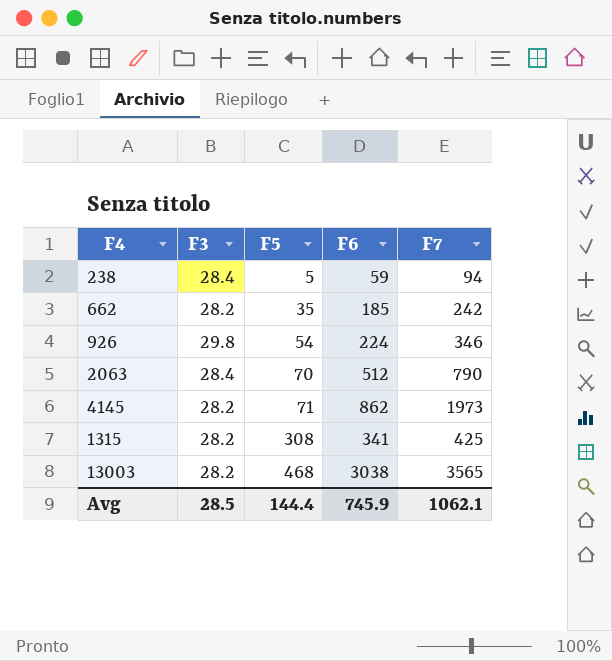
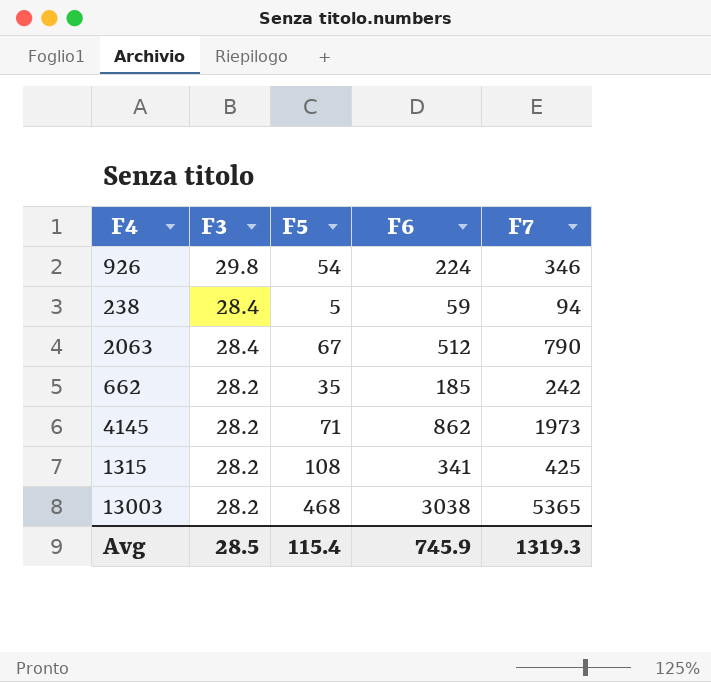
row order: F5 ascending -> F3 descending
2063 | F5: 70 -> 67
1315 | F5: 308 -> 108
13003 | F7: 3565 -> 5365
Avg | F5: 144.4 -> 115.4
Avg | F7: 1062.1 -> 1319.3

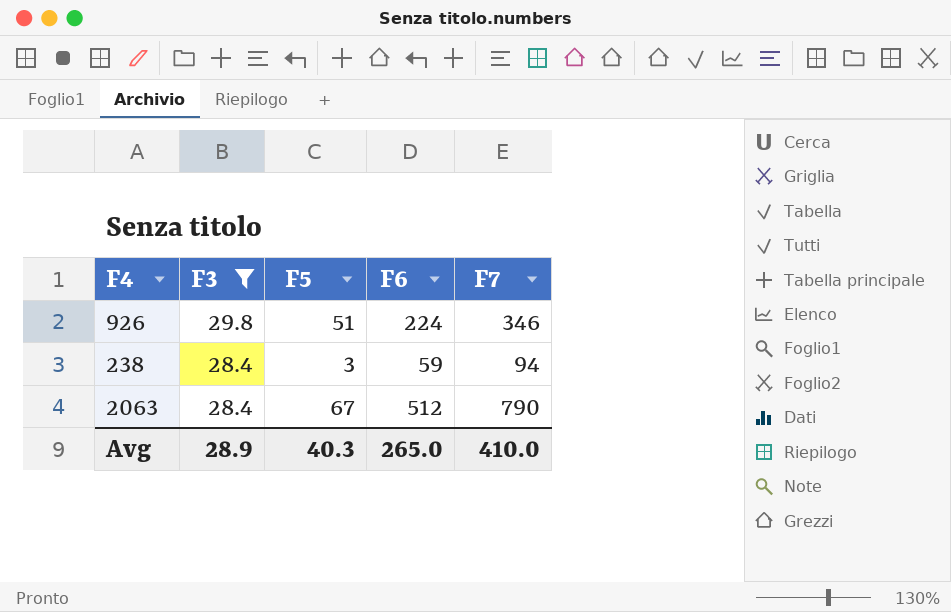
filter: none -> F3 != 28.2
926 | F5: 54 -> 51
238 | F5: 5 -> 3
Avg | F3: 28.5 -> 28.9
Avg | F5: 115.4 -> 40.3
Avg | F6: 745.9 -> 265.0
Avg | F7: 1319.3 -> 410.0

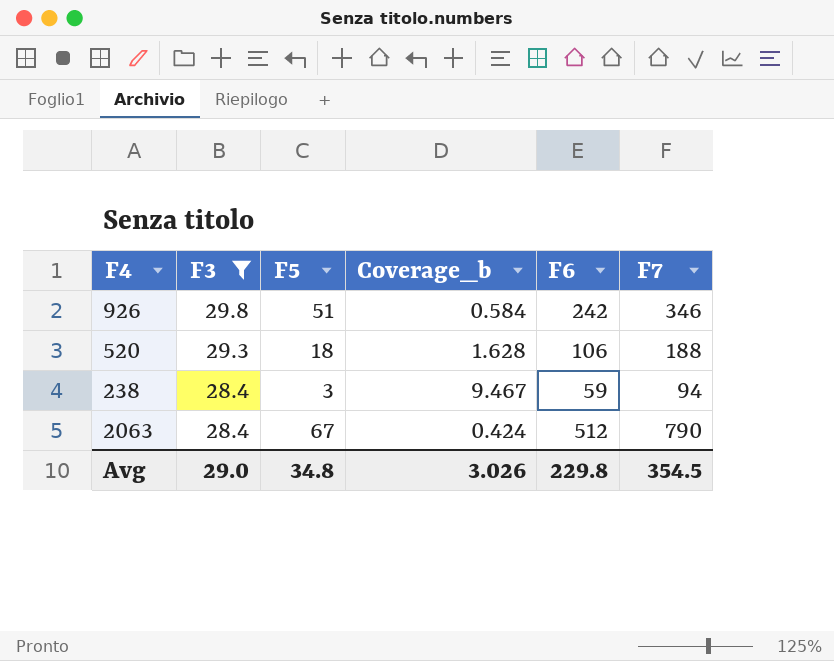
column Coverage_b | formula: none -> [F3] / [F5]
926 | F6: 224 -> 242
row 520: none -> 29.3 | 18 | 1.628 | 106 | 188
Avg | F3: 28.9 -> 29.0
Avg | F5: 40.3 -> 34.8
Avg | F6: 265.0 -> 229.8
Avg | F7: 410.0 -> 354.5

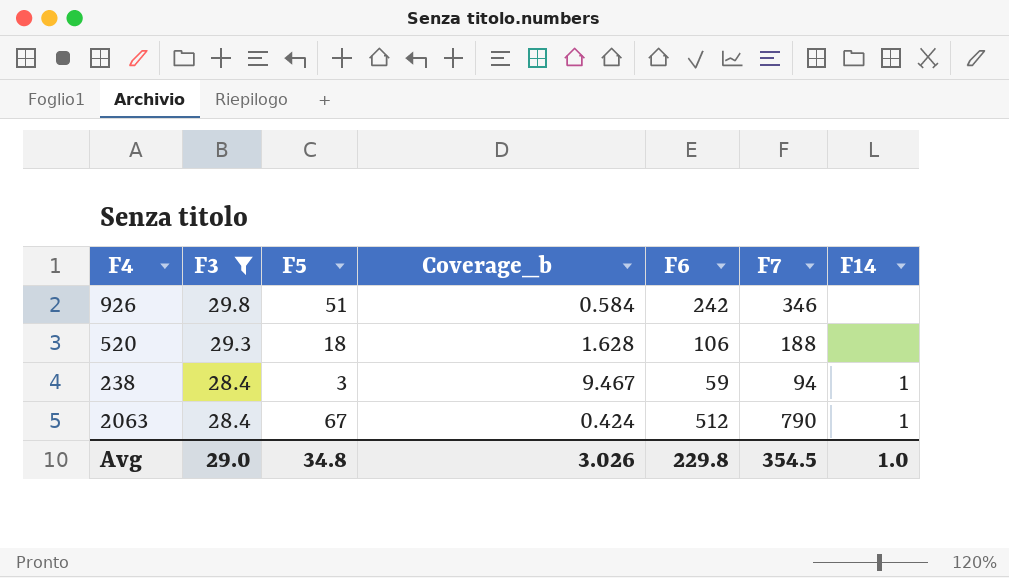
column F14 | position: none -> 7

